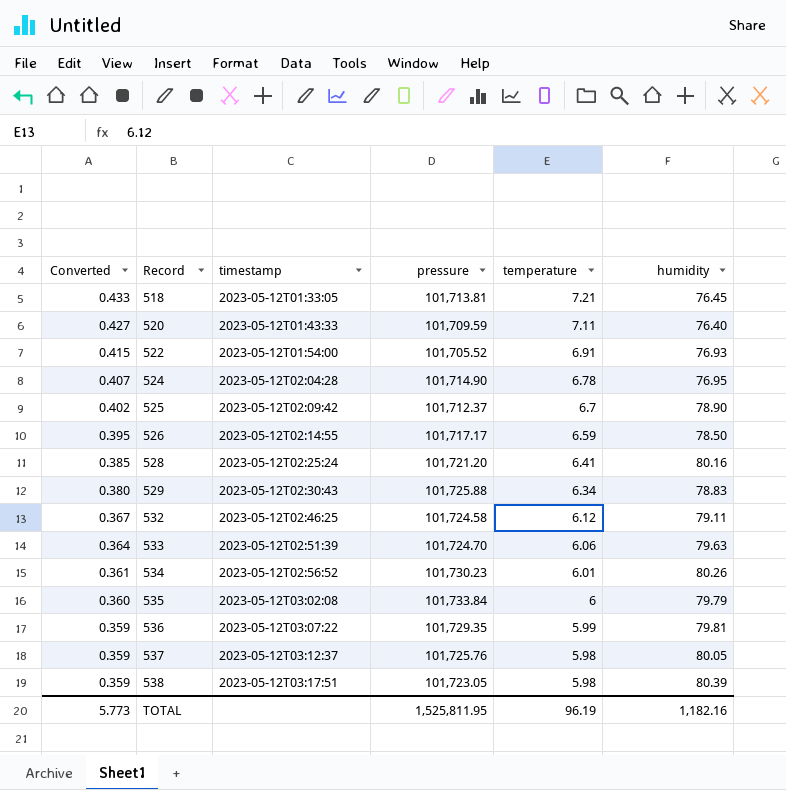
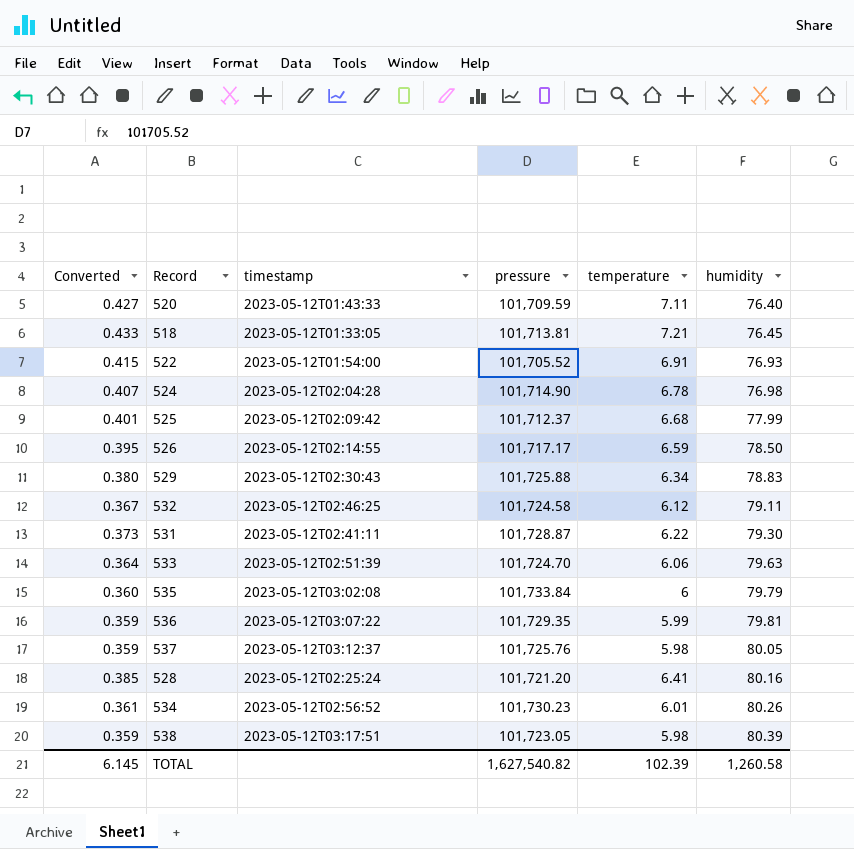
row order: Converted descending -> humidity ascending
524 | humidity: 76.95 -> 76.98
525 | Converted: 0.402 -> 0.401
525 | temperature: 6.7 -> 6.68
525 | humidity: 78.90 -> 77.99
row 531: none -> 0.373 | 2023-05-12T02:41:11 | 101,728.87 | 6.22 | 79.30
TOTAL | Converted: 5.773 -> 6.145
TOTAL | pressure: 1,525,811.95 -> 1,627,540.82
TOTAL | temperature: 96.19 -> 102.39
TOTAL | humidity: 1,182.16 -> 1,260.58

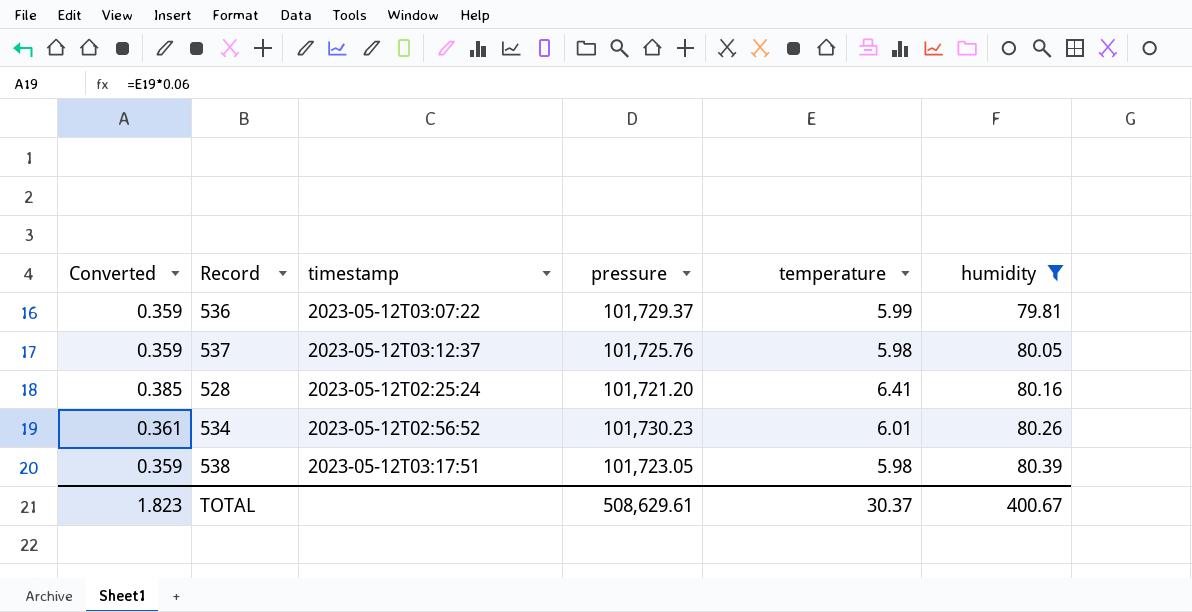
filter: none -> humidity >= 79.81
536 | pressure: 101,729.35 -> 101,729.37
TOTAL | Converted: 6.145 -> 1.823
TOTAL | pressure: 1,627,540.82 -> 508,629.61
TOTAL | temperature: 102.39 -> 30.37
TOTAL | humidity: 1,260.58 -> 400.67

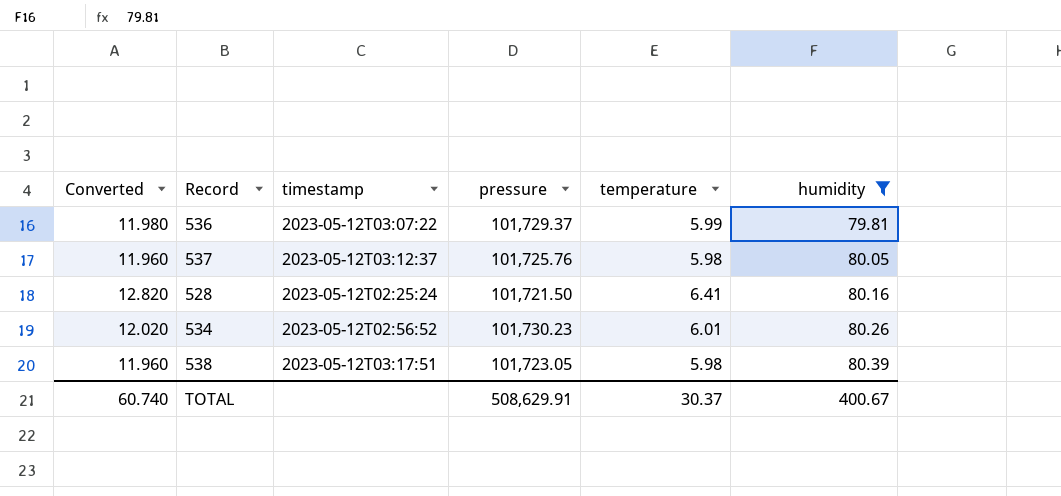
column Converted | formula: [temperature] * 0.06 -> [temperature] * 2
528 | pressure: 101,721.20 -> 101,721.50
TOTAL | Converted: 1.823 -> 60.740
TOTAL | pressure: 508,629.61 -> 508,629.91

